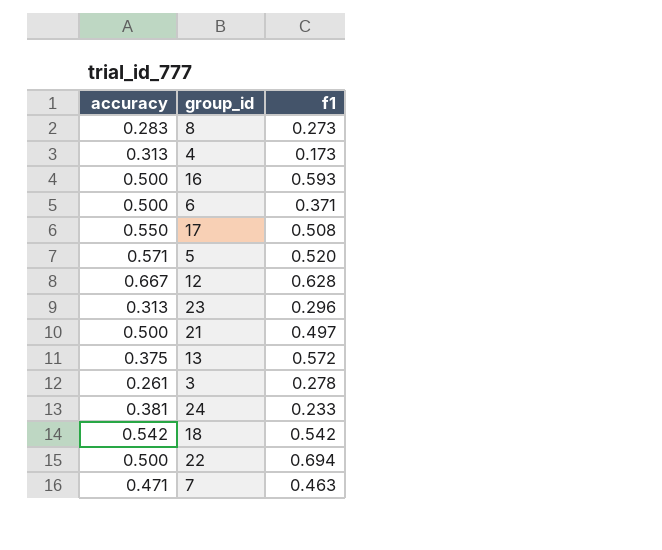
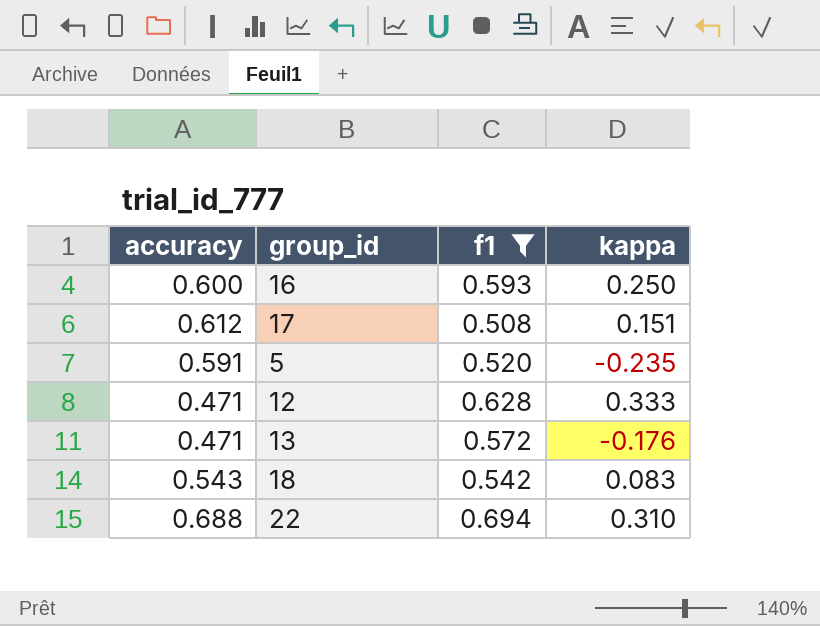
filter: none -> f1 >= 0.508
column kappa | position: none -> 4
16 | accuracy: 0.500 -> 0.600
17 | accuracy: 0.550 -> 0.612
5 | accuracy: 0.571 -> 0.591
12 | accuracy: 0.667 -> 0.471
13 | accuracy: 0.375 -> 0.471
18 | accuracy: 0.542 -> 0.543
22 | accuracy: 0.500 -> 0.688

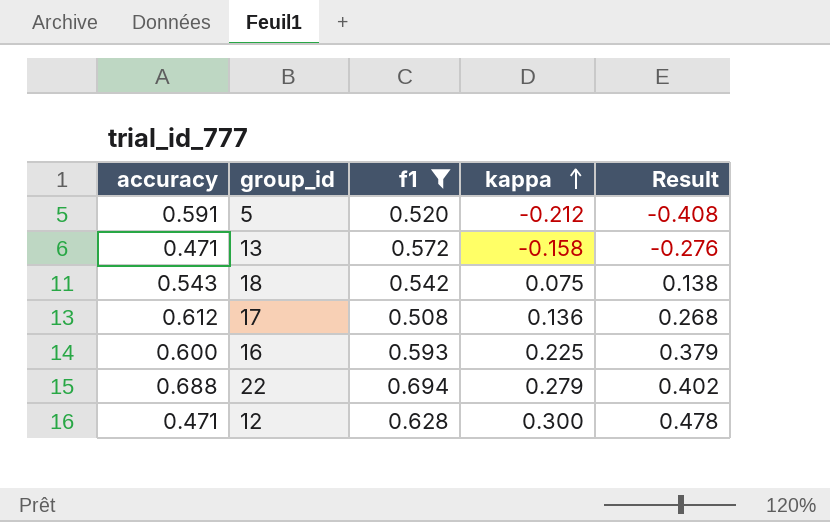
row order: none -> kappa ascending
column Result | formula: none -> [kappa] / [f1]
5 | kappa: -0.235 -> -0.212
13 | kappa: -0.176 -> -0.158
18 | kappa: 0.083 -> 0.075
17 | kappa: 0.151 -> 0.136
16 | kappa: 0.250 -> 0.225
22 | kappa: 0.310 -> 0.279
12 | kappa: 0.333 -> 0.300

